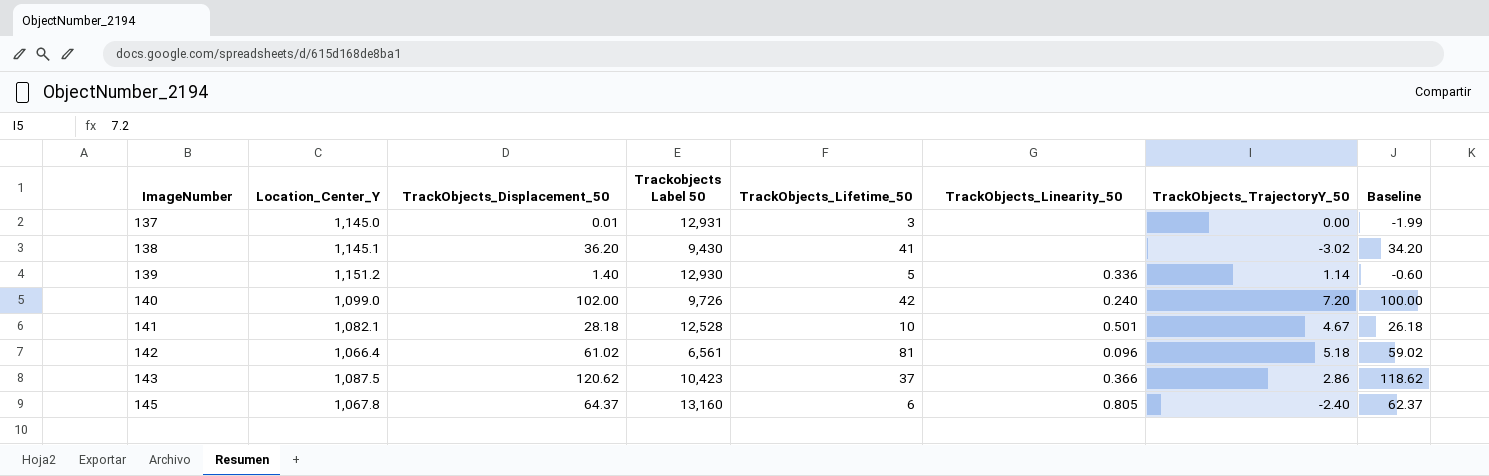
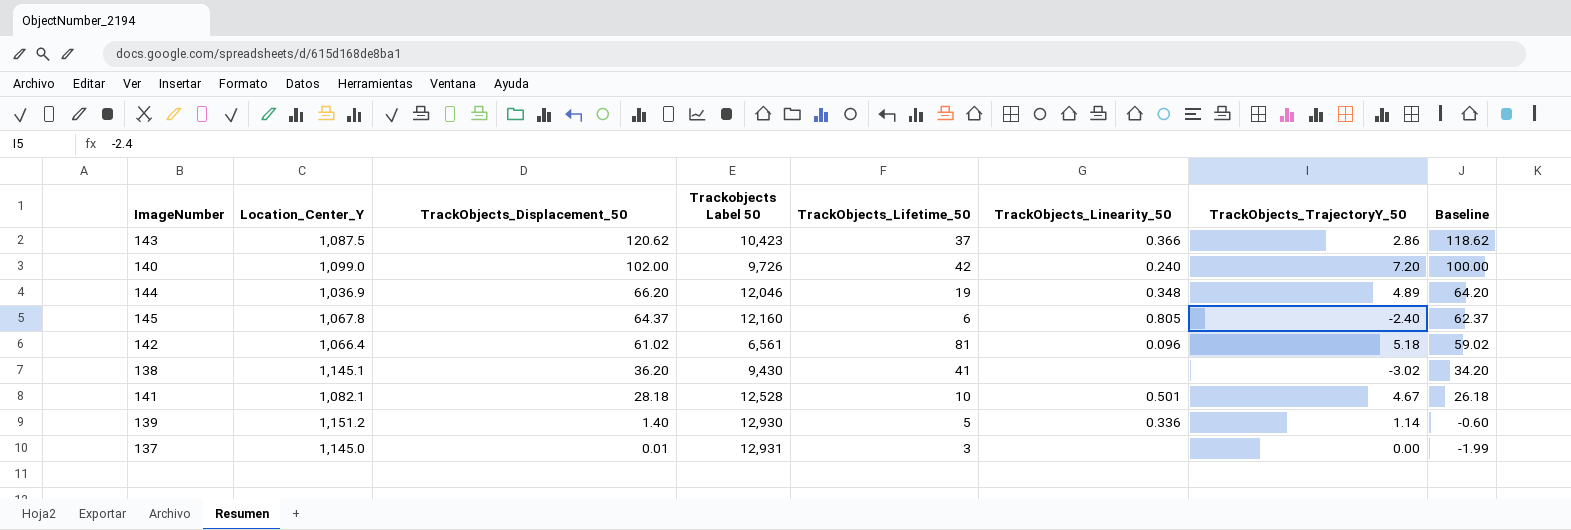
row order: ImageNumber ascending -> TrackObjects_Displacement_50 descending
row 144: none -> 1,036.9 | 66.20 | 12,046 | 19 | 0.348 | 4.89 | 64.20
145 | Trackobjects Label 50: 13,160 -> 12,160

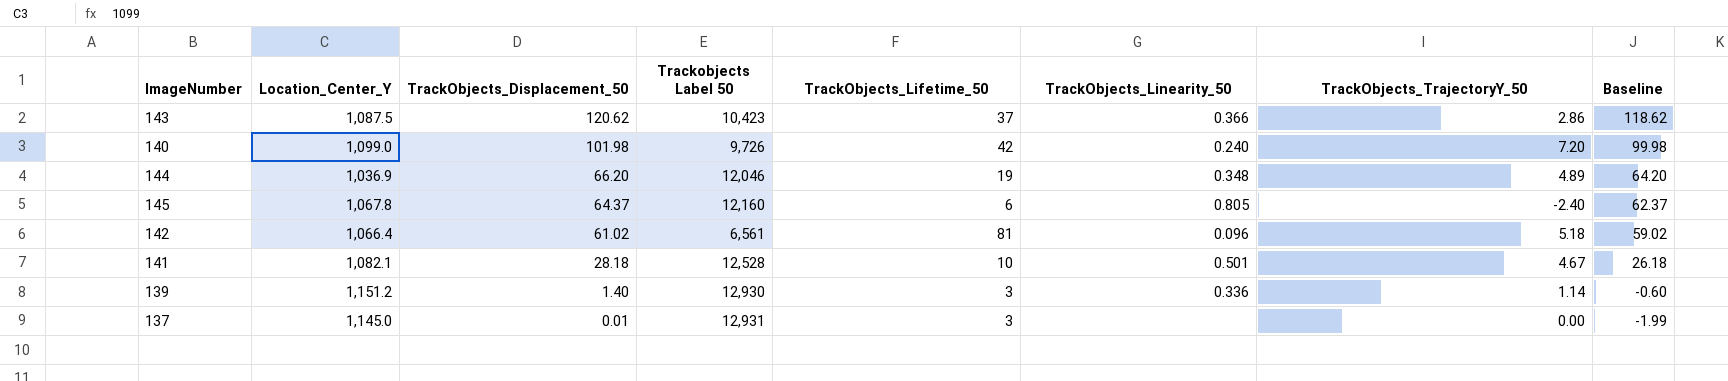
row 138: 1,145.1 | 36.20 | 9,430 | 41 | none | -3.02 | 34.20 -> none
140 | TrackObjects_Displacement_50: 102.00 -> 101.98
140 | Baseline: 100.00 -> 99.98
139 | TrackObjects_Lifetime_50: 5 -> 3

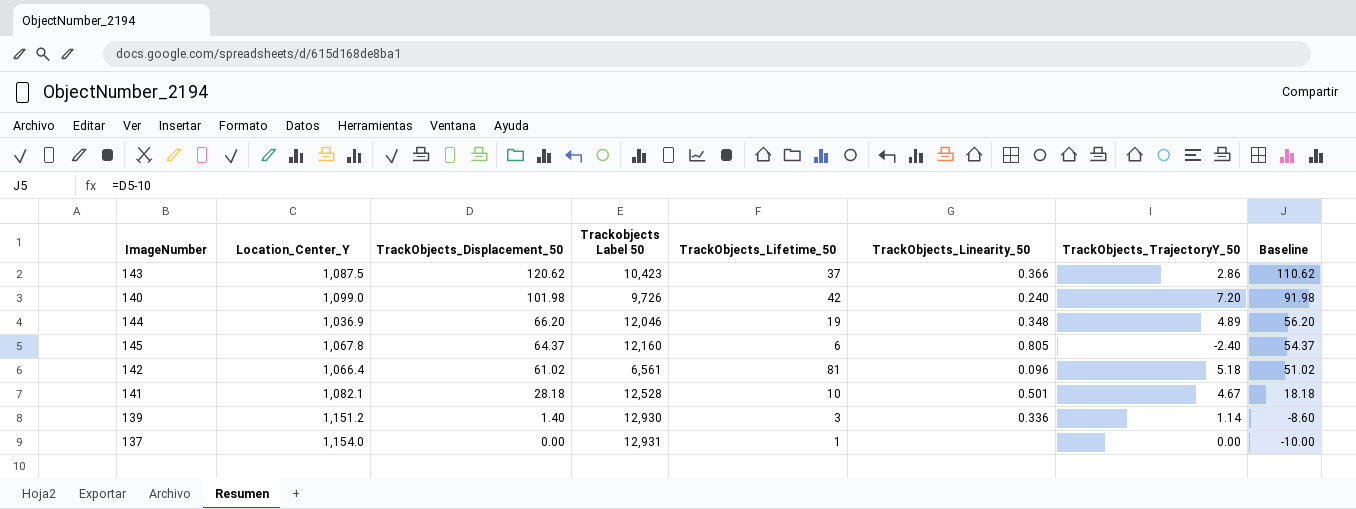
column Baseline | formula: [TrackObjects_Displacement_50] - 2 -> [TrackObjects_Displacement_50] - 10
137 | Location_Center_Y: 1,145.0 -> 1,154.0
137 | TrackObjects_Displacement_50: 0.01 -> 0.00
137 | TrackObjects_Lifetime_50: 3 -> 1

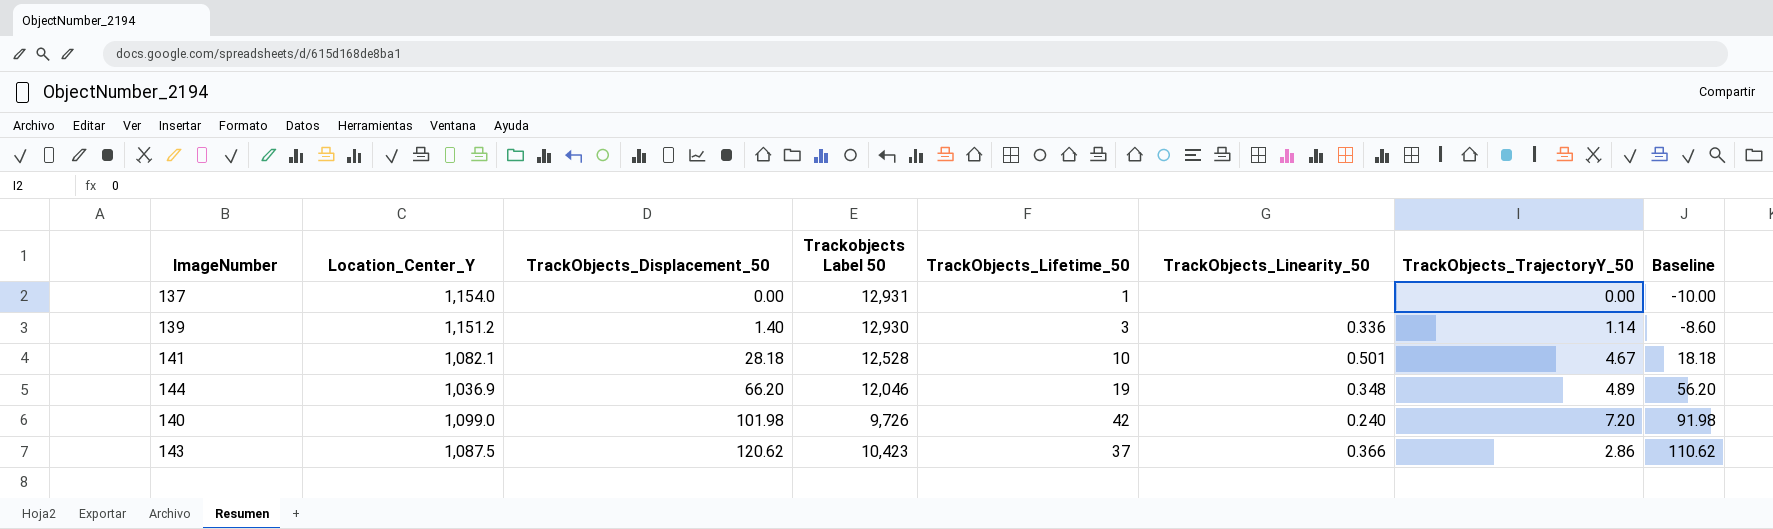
row order: TrackObjects_Displacement_50 descending -> TrackObjects_Displacement_50 ascending
row 145: 1,067.8 | 64.37 | 12,160 | 6 | 0.805 | -2.40 | 54.37 -> none
row 142: 1,066.4 | 61.02 | 6,561 | 81 | 0.096 | 5.18 | 51.02 -> none

